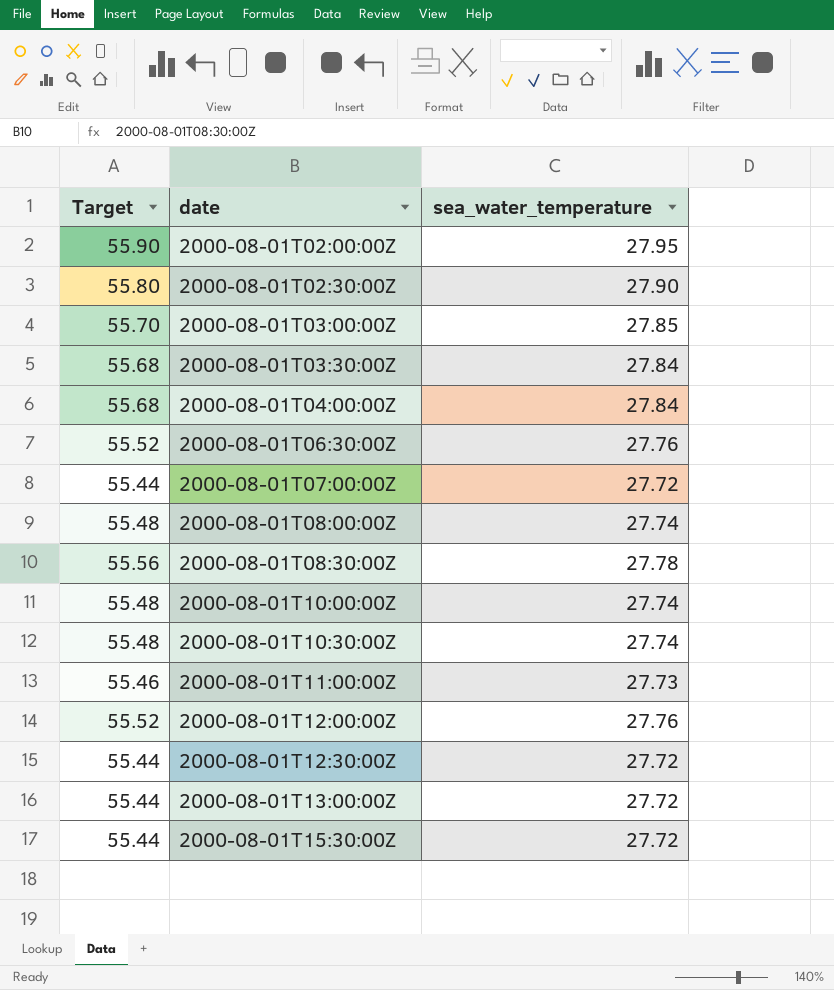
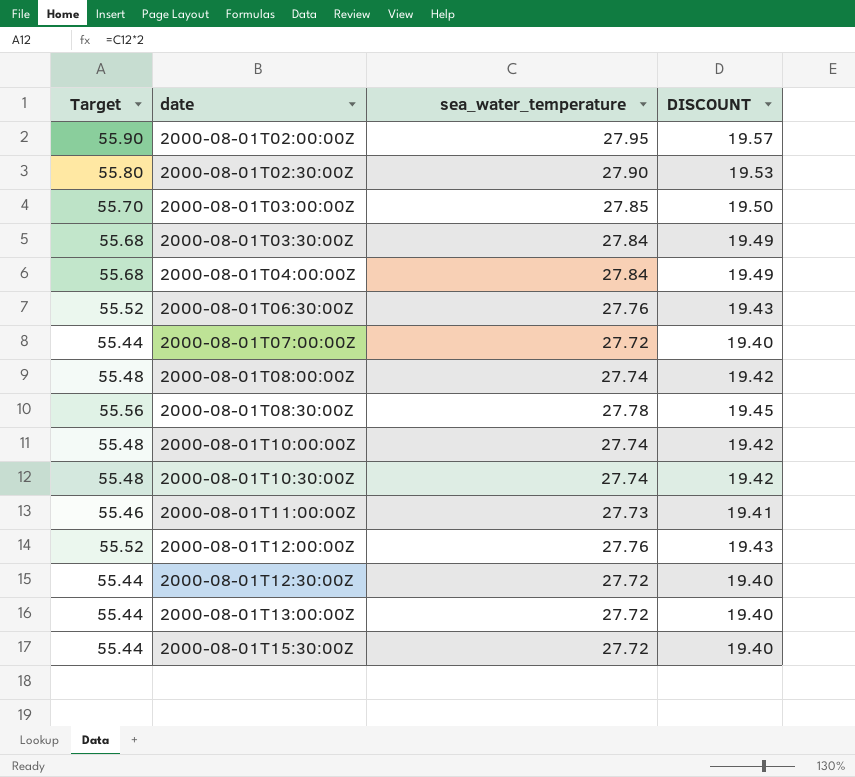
column DISCOUNT | formula: none -> [sea_water_temperature] * 0.7

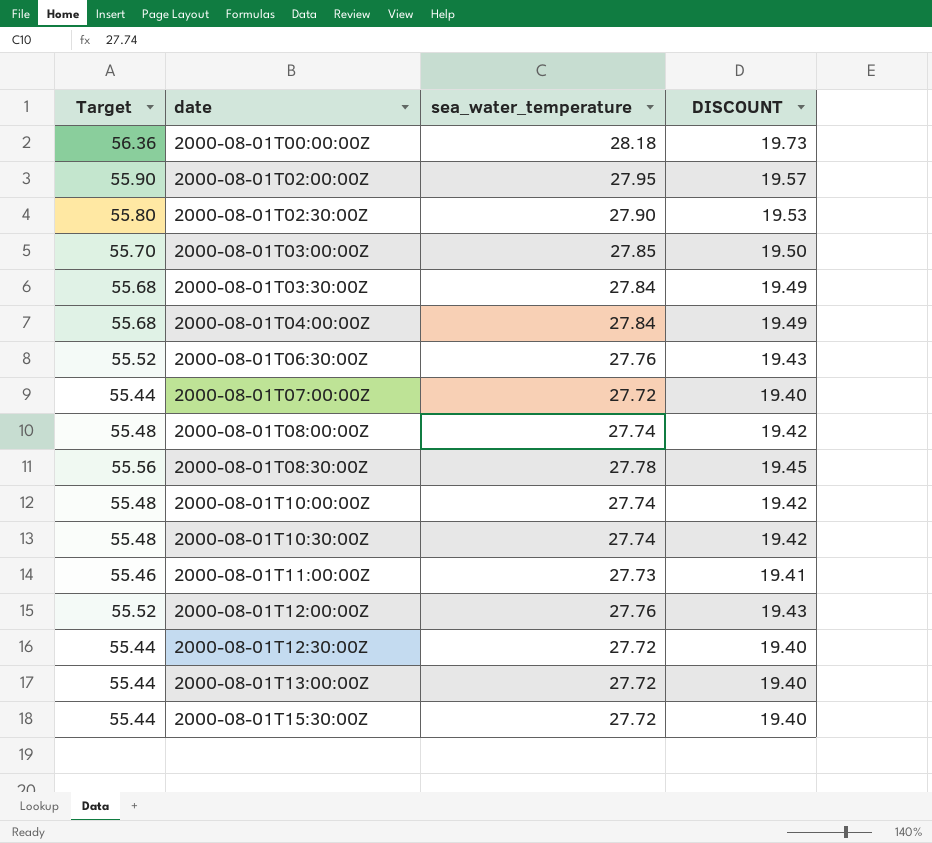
row 2000-08-01T00:00:00Z: none -> 56.36 | 28.18 | 19.73

